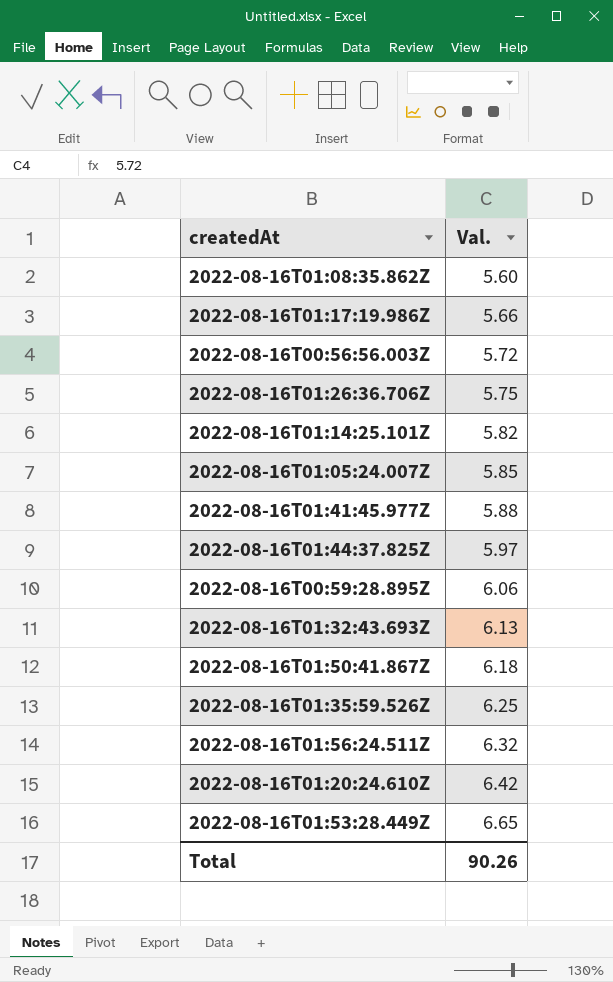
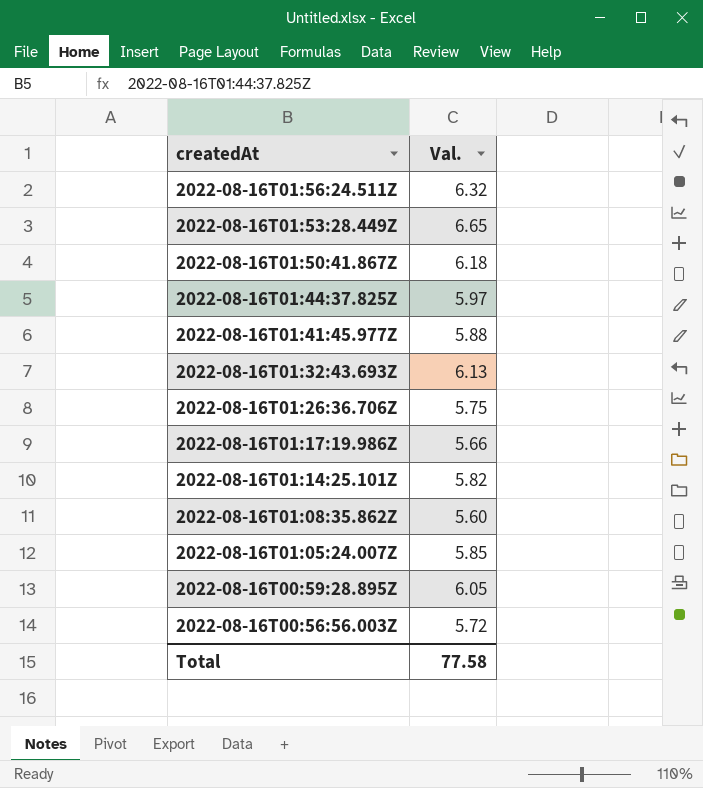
row order: Val. ascending -> createdAt descending
row 2022-08-16T01:35:59.526Z: 6.25 -> none
row 2022-08-16T01:20:24.610Z: 6.42 -> none
2022-08-16T00:59:28.895Z | Val.: 6.06 -> 6.05
Total | Val.: 90.26 -> 77.58

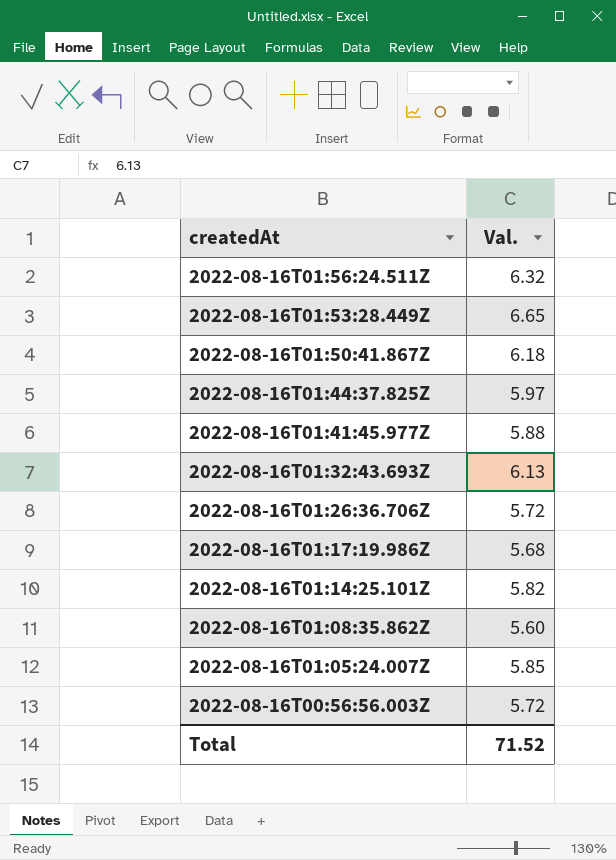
row 2022-08-16T00:59:28.895Z: 6.05 -> none
2022-08-16T01:26:36.706Z | Val.: 5.75 -> 5.72
2022-08-16T01:17:19.986Z | Val.: 5.66 -> 5.68
Total | Val.: 77.58 -> 71.52

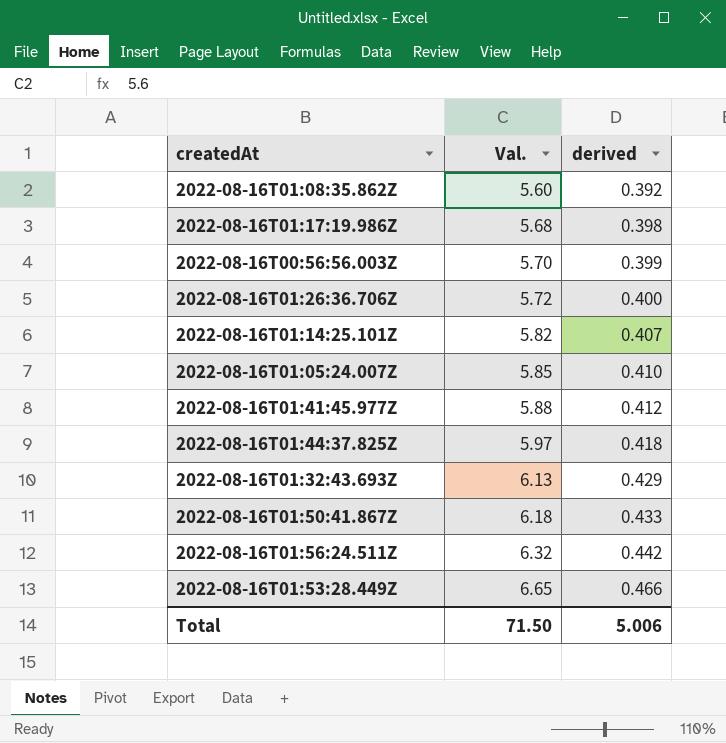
row order: createdAt descending -> Val. ascending
column derived | formula: none -> [Val.] * 0.07
2022-08-16T00:56:56.003Z | Val.: 5.72 -> 5.70
Total | Val.: 71.52 -> 71.50

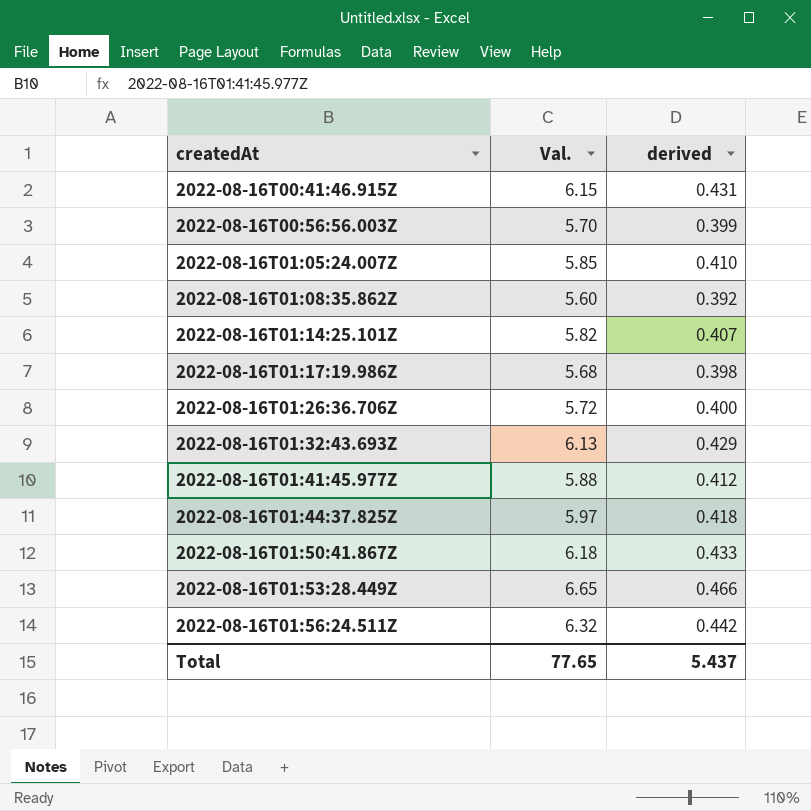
row order: Val. ascending -> createdAt ascending
row 2022-08-16T00:41:46.915Z: none -> 6.15 | 0.431
Total | Val.: 71.50 -> 77.65
Total | derived: 5.006 -> 5.437

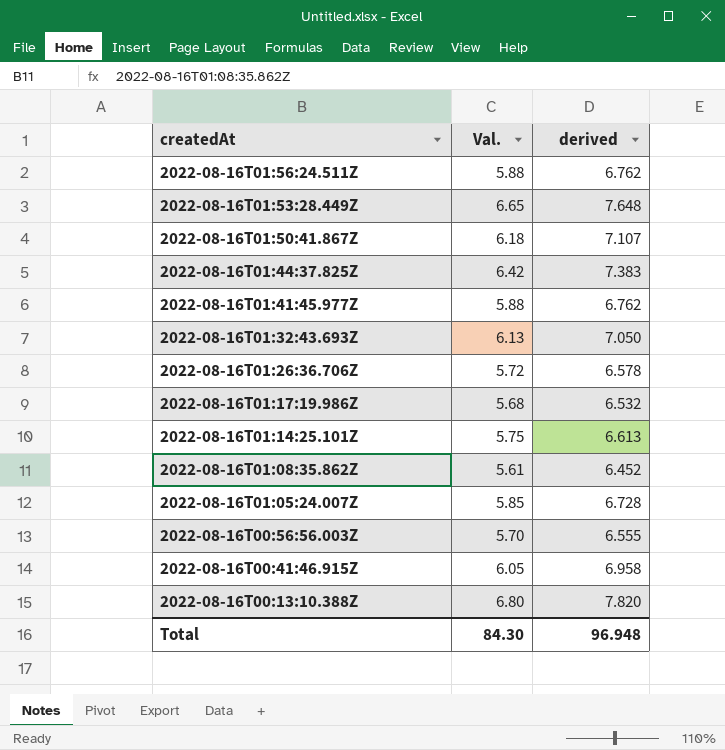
row order: createdAt ascending -> createdAt descending
column derived | formula: [Val.] * 0.07 -> [Val.] * 1.15
2022-08-16T01:56:24.511Z | Val.: 6.32 -> 5.88
2022-08-16T01:44:37.825Z | Val.: 5.97 -> 6.42
2022-08-16T01:14:25.101Z | Val.: 5.82 -> 5.75
2022-08-16T01:08:35.862Z | Val.: 5.60 -> 5.61
2022-08-16T00:41:46.915Z | Val.: 6.15 -> 6.05
row 2022-08-16T00:13:10.388Z: none -> 6.80 | 7.820
Total | Val.: 77.65 -> 84.30
Total | derived: 5.437 -> 96.948

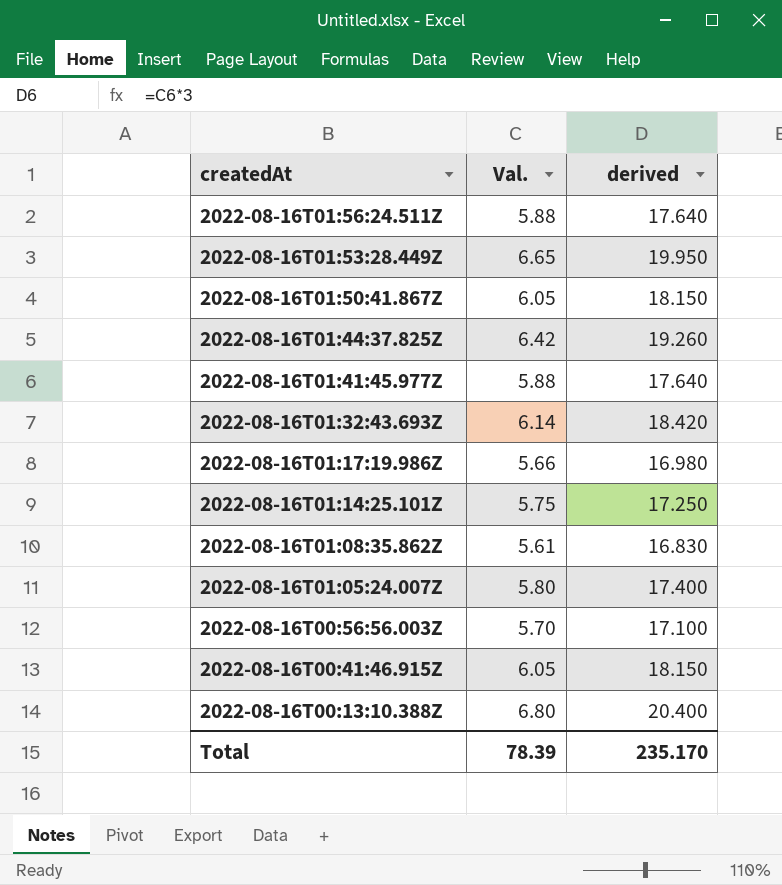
column derived | formula: [Val.] * 1.15 -> [Val.] * 3
row 2022-08-16T01:26:36.706Z: 5.72 | 6.578 -> none
2022-08-16T01:50:41.867Z | Val.: 6.18 -> 6.05
2022-08-16T01:32:43.693Z | Val.: 6.13 -> 6.14
2022-08-16T01:17:19.986Z | Val.: 5.68 -> 5.66
2022-08-16T01:05:24.007Z | Val.: 5.85 -> 5.80
Total | Val.: 84.30 -> 78.39
Total | derived: 96.948 -> 235.170

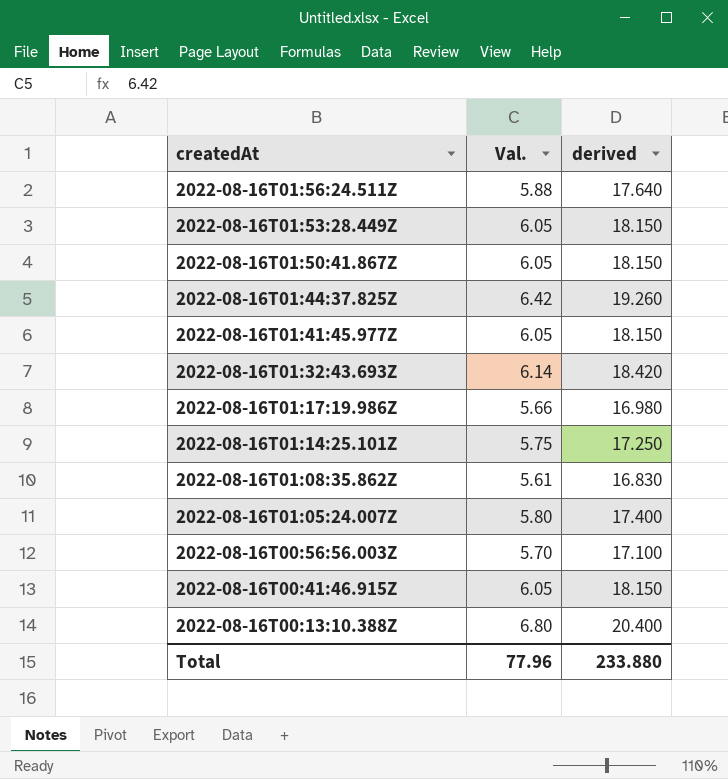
2022-08-16T01:53:28.449Z | Val.: 6.65 -> 6.05
2022-08-16T01:53:28.449Z | derived: 19.950 -> 18.150
2022-08-16T01:41:45.977Z | Val.: 5.88 -> 6.05
2022-08-16T01:41:45.977Z | derived: 17.640 -> 18.150
Total | Val.: 78.39 -> 77.96
Total | derived: 235.170 -> 233.880

